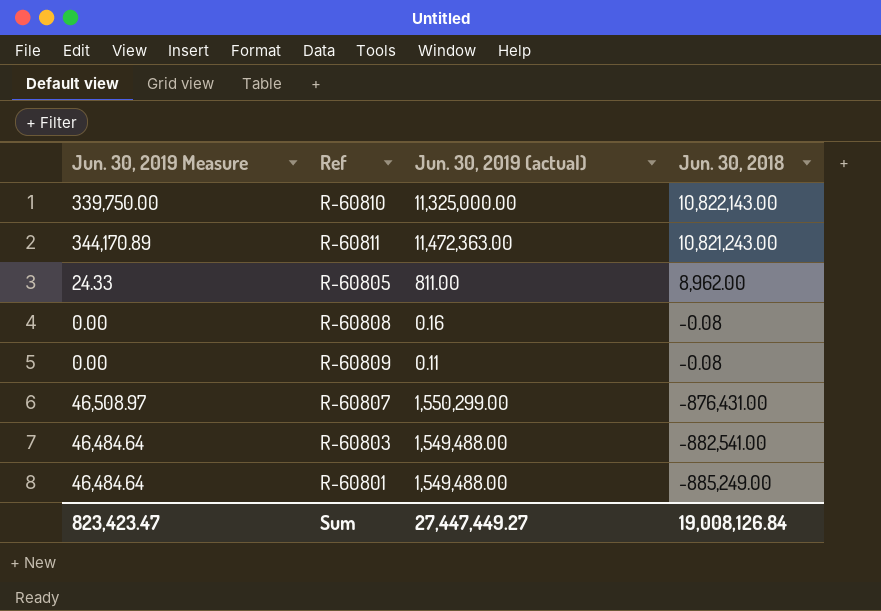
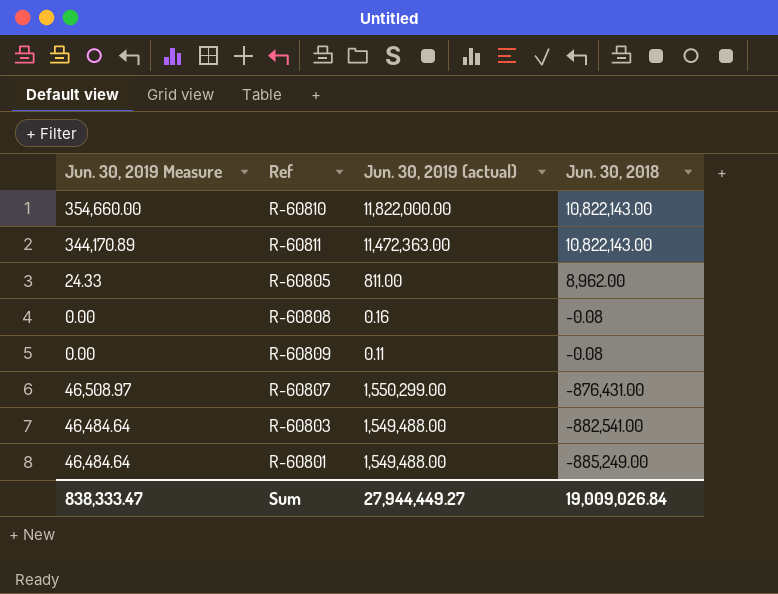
R-60810 | Jun. 30, 2019 Measure: 339,750.00 -> 354,660.00
R-60810 | Jun. 30, 2019 (actual): 11,325,000.00 -> 11,822,000.00
R-60811 | Jun. 30, 2018: 10,821,243.00 -> 10,822,143.00
Sum | Jun. 30, 2019 Measure: 823,423.47 -> 838,333.47
Sum | Jun. 30, 2019 (actual): 27,447,449.27 -> 27,944,449.27
Sum | Jun. 30, 2018: 19,008,126.84 -> 19,009,026.84

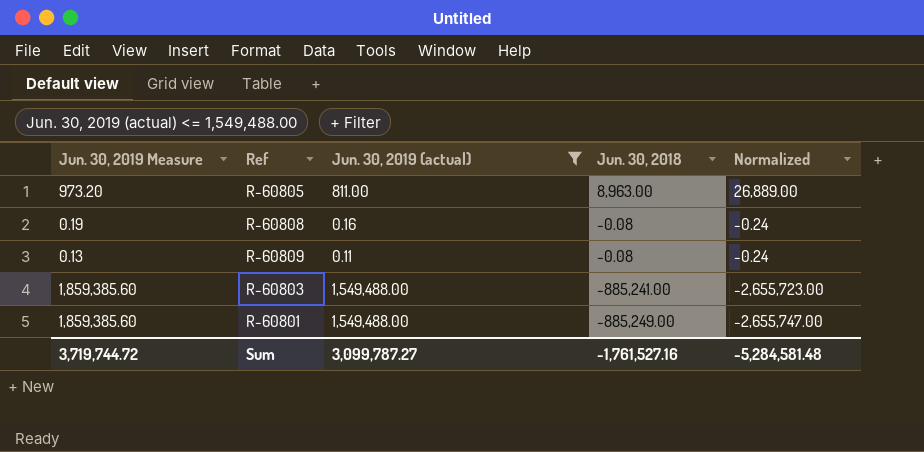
filter: none -> Jun. 30, 2019 (actual) <= 1,549,488.00
column Jun. 30, 2019 Measure | formula: [Jun. 30, 2019 (actual)] * 0.03 -> [Jun. 30, 2019 (actual)] * 1.2
column Normalized | formula: none -> [Jun. 30, 2018] * 3
R-60805 | Jun. 30, 2018: 8,962.00 -> 8,963.00
R-60803 | Jun. 30, 2018: -882,541.00 -> -885,241.00
Sum | Jun. 30, 2019 Measure: 838,333.47 -> 3,719,744.72
Sum | Jun. 30, 2019 (actual): 27,944,449.27 -> 3,099,787.27
Sum | Jun. 30, 2018: 19,009,026.84 -> -1,761,527.16

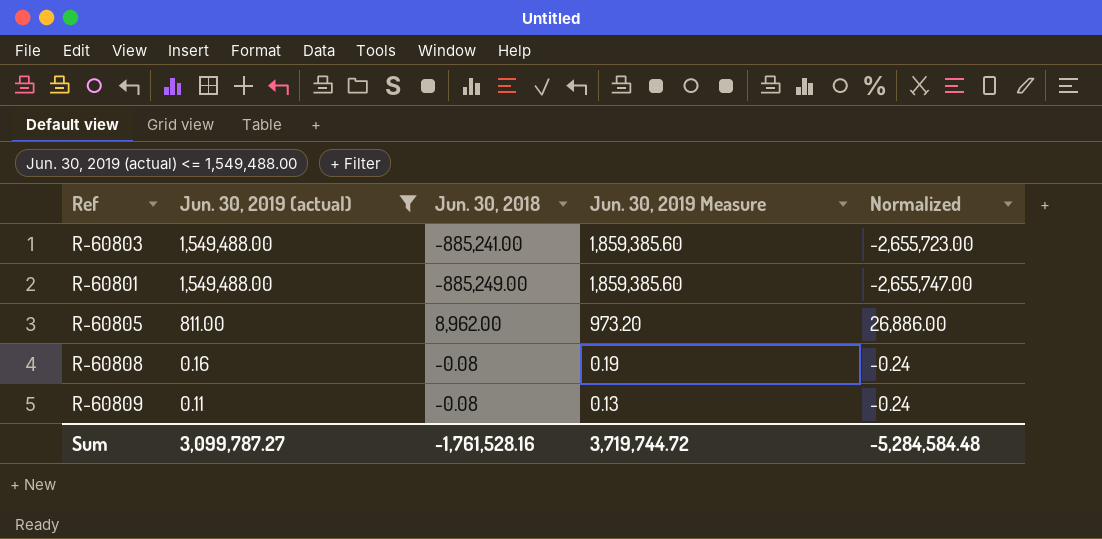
row order: Jun. 30, 2018 descending -> Jun. 30, 2019 (actual) descending
column Jun. 30, 2019 Measure | position: 1 -> 4
R-60805 | Jun. 30, 2018: 8,963.00 -> 8,962.00
R-60805 | Normalized: 26,889.00 -> 26,886.00
Sum | Jun. 30, 2018: -1,761,527.16 -> -1,761,528.16
Sum | Normalized: -5,284,581.48 -> -5,284,584.48

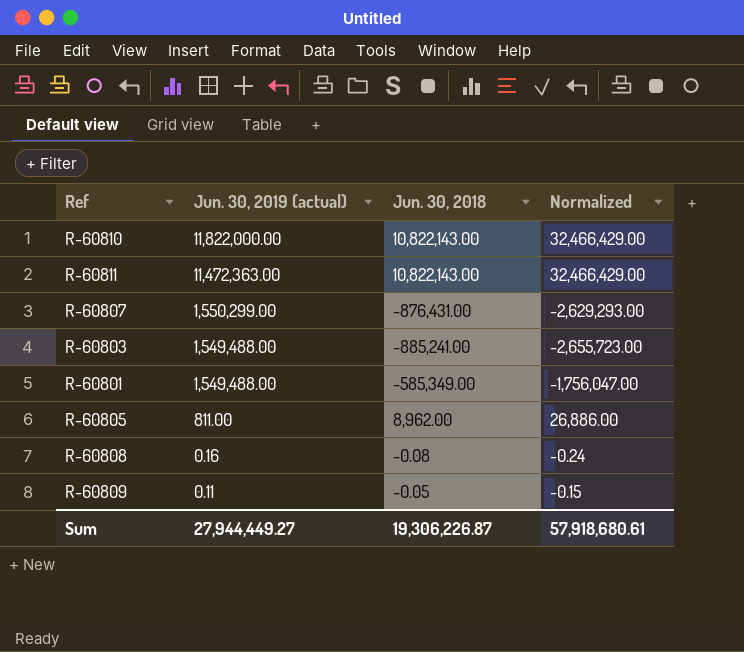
filter: Jun. 30, 2019 (actual) <= 1,549,488.00 -> none
column Jun. 30, 2019 Measure | formula: [Jun. 30, 2019 (actual)] * 1.2 -> none
R-60801 | Jun. 30, 2018: -885,249.00 -> -585,349.00
R-60801 | Normalized: -2,655,747.00 -> -1,756,047.00
R-60809 | Jun. 30, 2018: -0.08 -> -0.05
R-60809 | Normalized: -0.24 -> -0.15
Sum | Jun. 30, 2019 (actual): 3,099,787.27 -> 27,944,449.27
Sum | Jun. 30, 2018: -1,761,528.16 -> 19,306,226.87
Sum | Normalized: -5,284,584.48 -> 57,918,680.61

